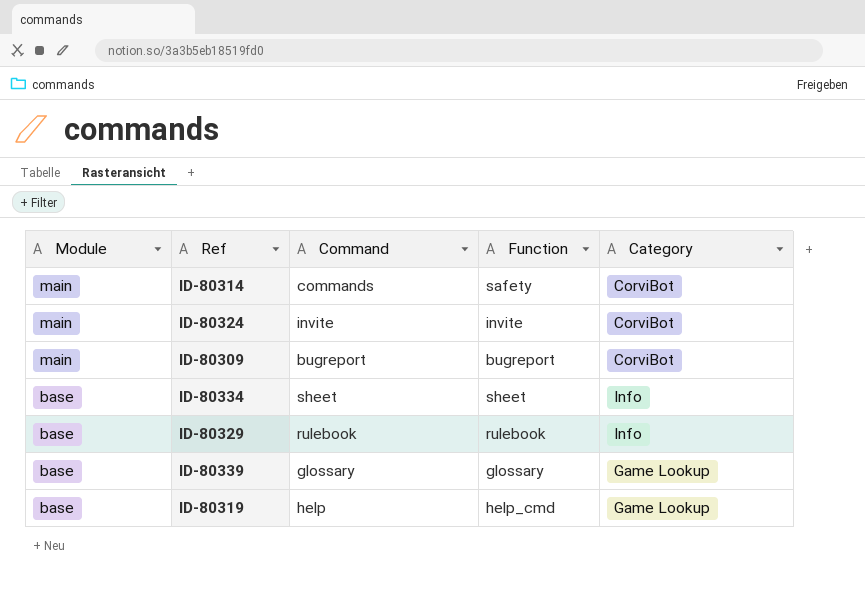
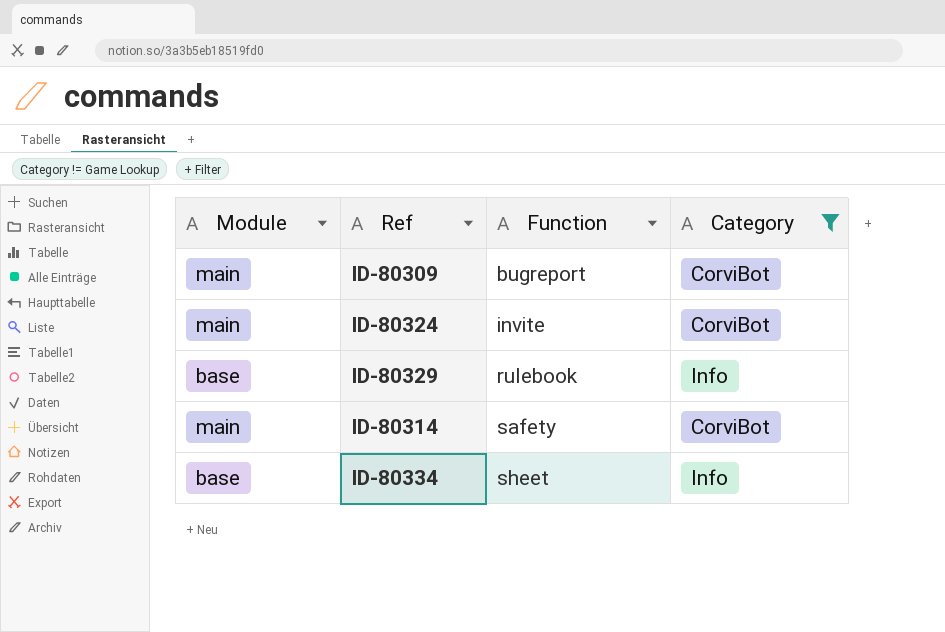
filter: none -> Category != Game Lookup
row order: Module descending -> Function ascending
column Command | position: 3 -> none

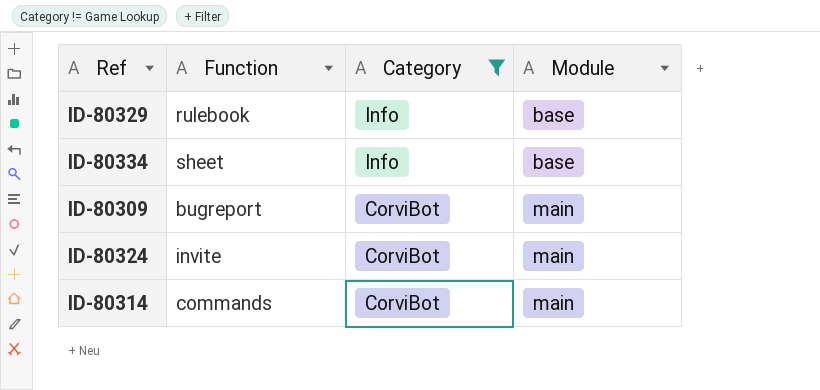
row order: Function ascending -> Category descending
column Module | position: 1 -> 4
ID-80314 | Function: safety -> commands

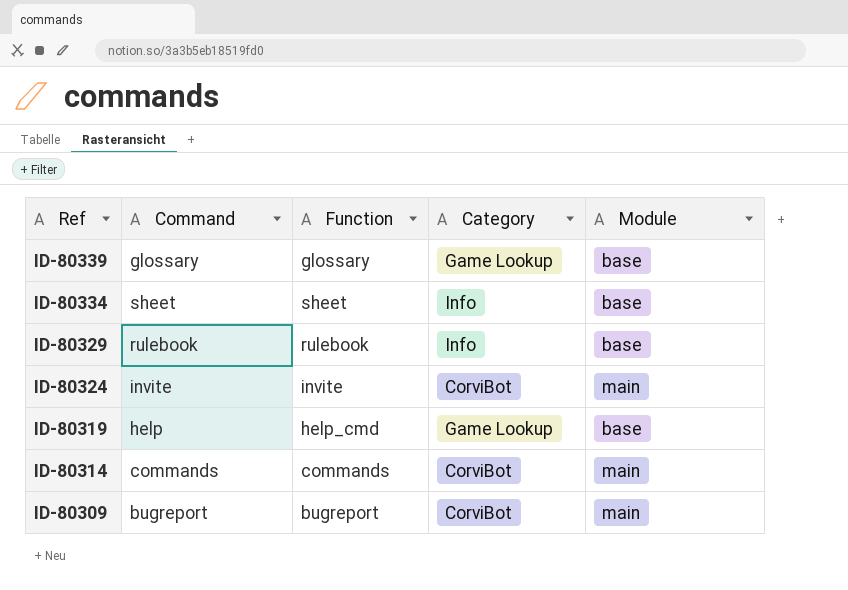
filter: Category != Game Lookup -> none
row order: Category descending -> Ref descending
column Command | position: none -> 2

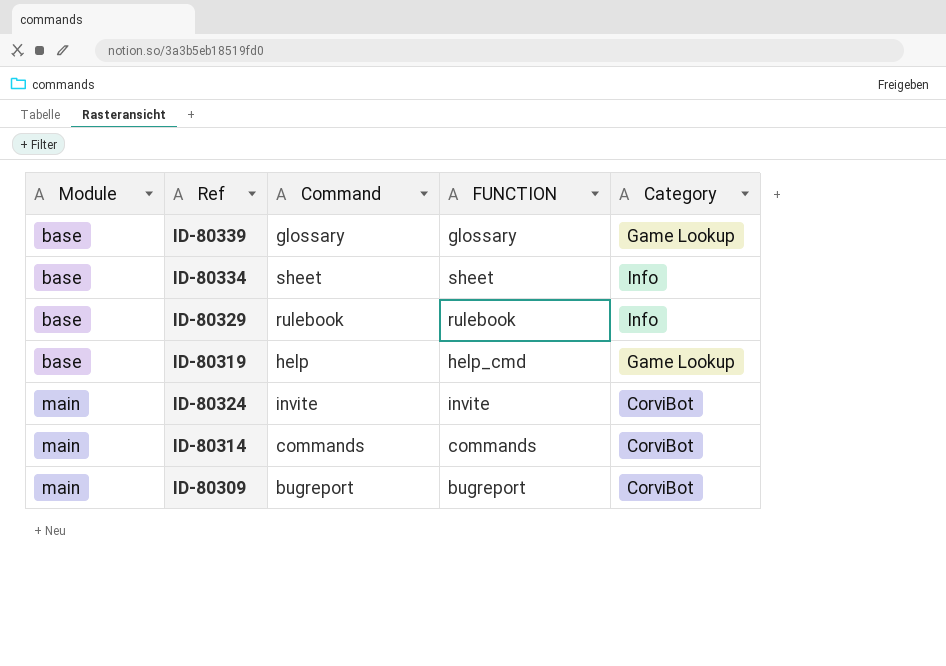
row order: Ref descending -> Module ascending
column Module | position: 5 -> 1
column name: Function -> FUNCTION

